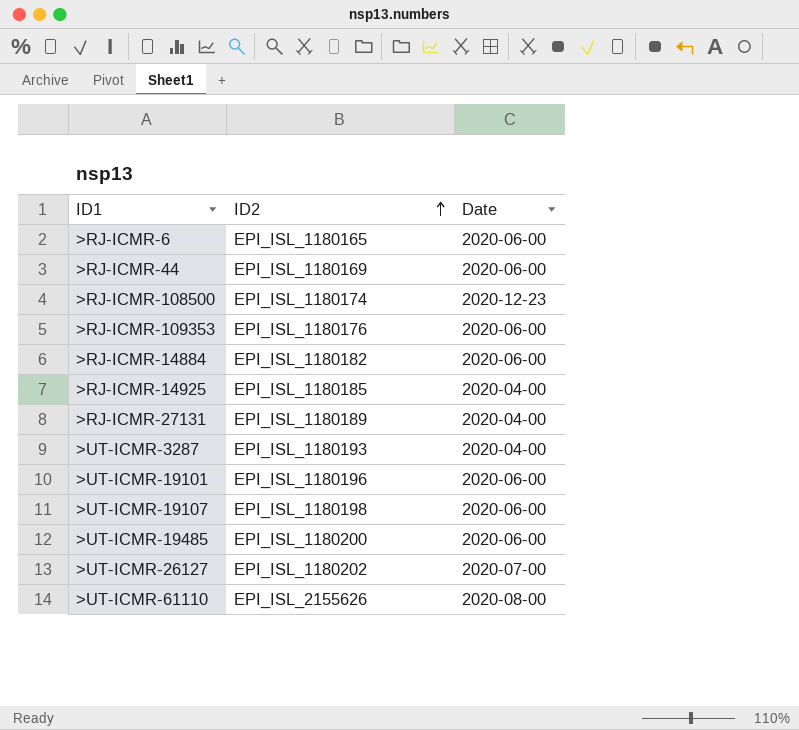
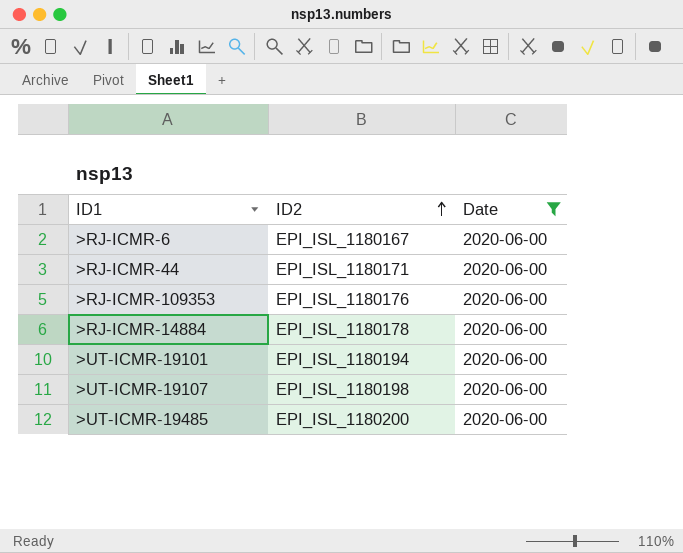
filter: none -> Date = 2020-06-00
>RJ-ICMR-6 | ID2: EPI_ISL_1180165 -> EPI_ISL_1180167
>RJ-ICMR-44 | ID2: EPI_ISL_1180169 -> EPI_ISL_1180171
>RJ-ICMR-14884 | ID2: EPI_ISL_1180182 -> EPI_ISL_1180178
>UT-ICMR-19101 | ID2: EPI_ISL_1180196 -> EPI_ISL_1180194

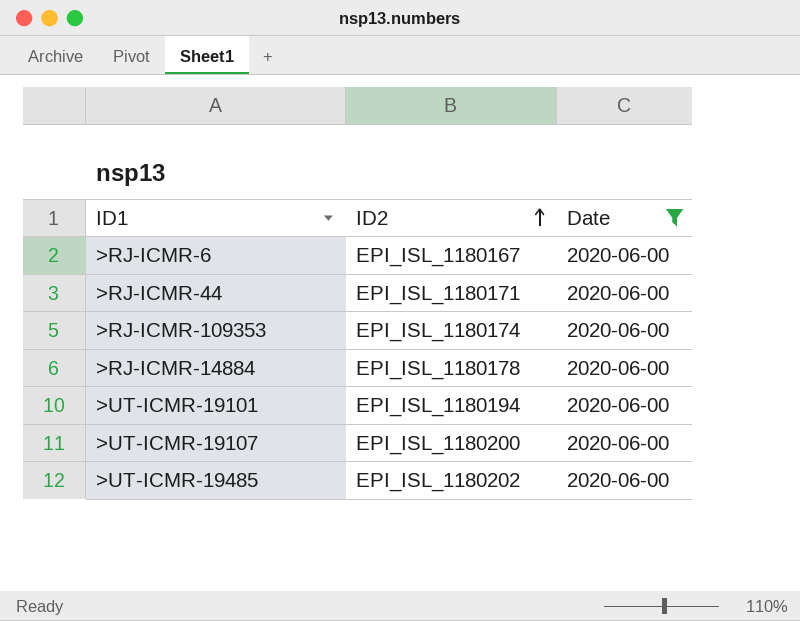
>RJ-ICMR-109353 | ID2: EPI_ISL_1180176 -> EPI_ISL_1180174
>UT-ICMR-19107 | ID2: EPI_ISL_1180198 -> EPI_ISL_1180200
>UT-ICMR-19485 | ID2: EPI_ISL_1180200 -> EPI_ISL_1180202

